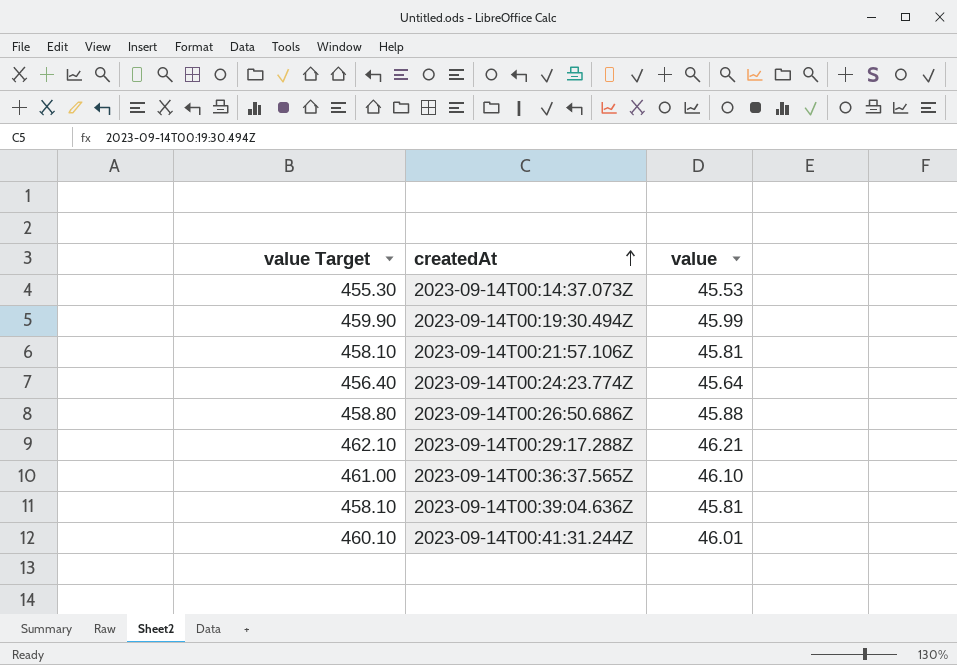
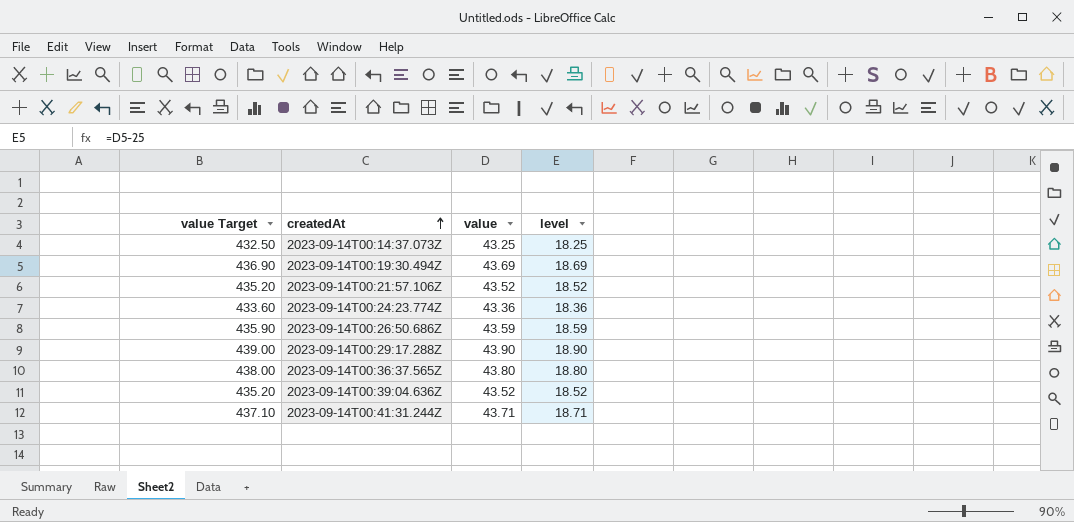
column level | formula: none -> [value] - 25
2023-09-14T00:14:37.073Z | value Target: 455.30 -> 432.50
2023-09-14T00:14:37.073Z | value: 45.53 -> 43.25
2023-09-14T00:19:30.494Z | value Target: 459.90 -> 436.90
2023-09-14T00:19:30.494Z | value: 45.99 -> 43.69
2023-09-14T00:21:57.106Z | value Target: 458.10 -> 435.20
2023-09-14T00:21:57.106Z | value: 45.81 -> 43.52
2023-09-14T00:24:23.774Z | value Target: 456.40 -> 433.60
2023-09-14T00:24:23.774Z | value: 45.64 -> 43.36
2023-09-14T00:26:50.686Z | value Target: 458.80 -> 435.90
2023-09-14T00:26:50.686Z | value: 45.88 -> 43.59
2023-09-14T00:29:17.288Z | value Target: 462.10 -> 439.00
2023-09-14T00:29:17.288Z | value: 46.21 -> 43.90
2023-09-14T00:36:37.565Z | value Target: 461.00 -> 438.00
2023-09-14T00:36:37.565Z | value: 46.10 -> 43.80
2023-09-14T00:39:04.636Z | value Target: 458.10 -> 435.20
2023-09-14T00:39:04.636Z | value: 45.81 -> 43.52
2023-09-14T00:41:31.244Z | value Target: 460.10 -> 437.10
2023-09-14T00:41:31.244Z | value: 46.01 -> 43.71

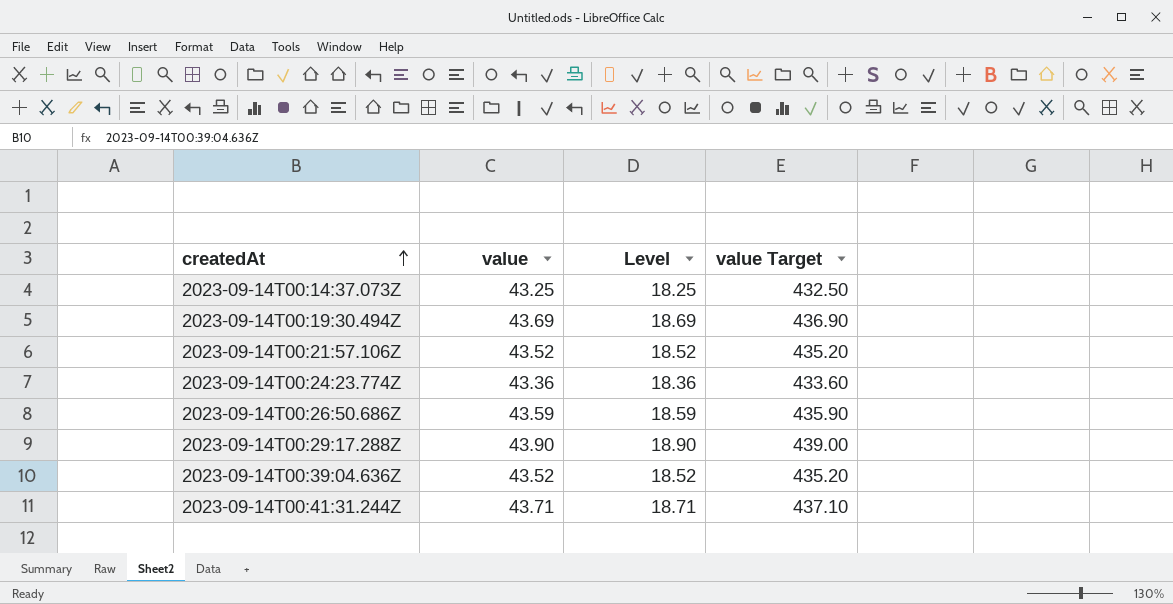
column name: level -> Level
column value Target | position: 1 -> 4
row 2023-09-14T00:36:37.565Z: 438.00 | 43.80 | 18.80 -> none

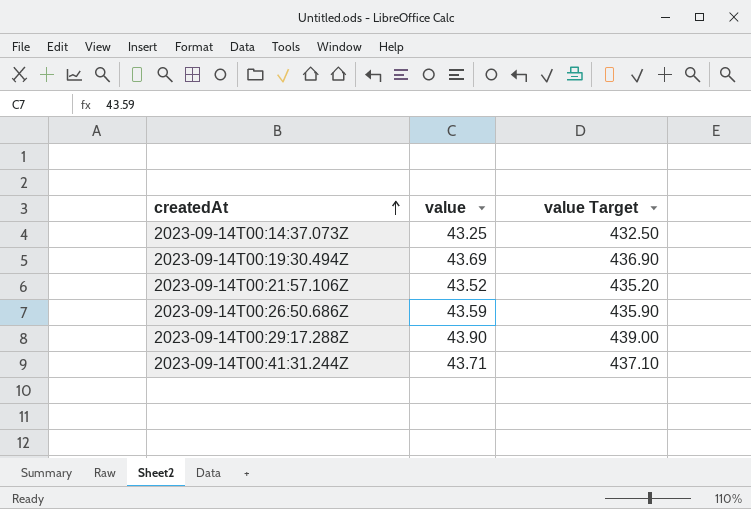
column Level | formula: [value] - 25 -> none
row 2023-09-14T00:24:23.774Z: 43.36 | 18.36 | 433.60 -> none
row 2023-09-14T00:39:04.636Z: 43.52 | 18.52 | 435.20 -> none

